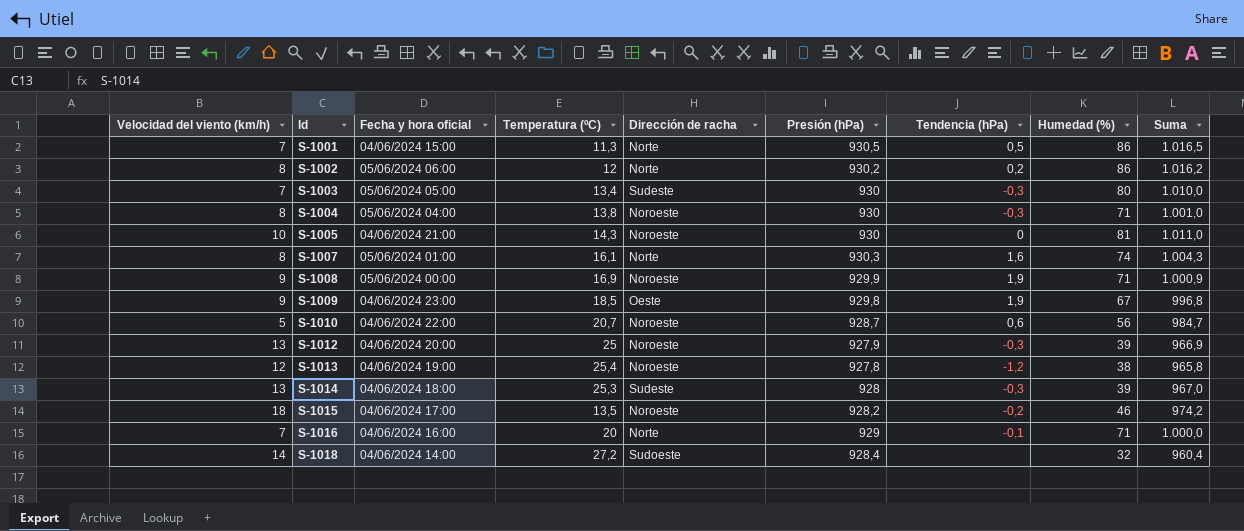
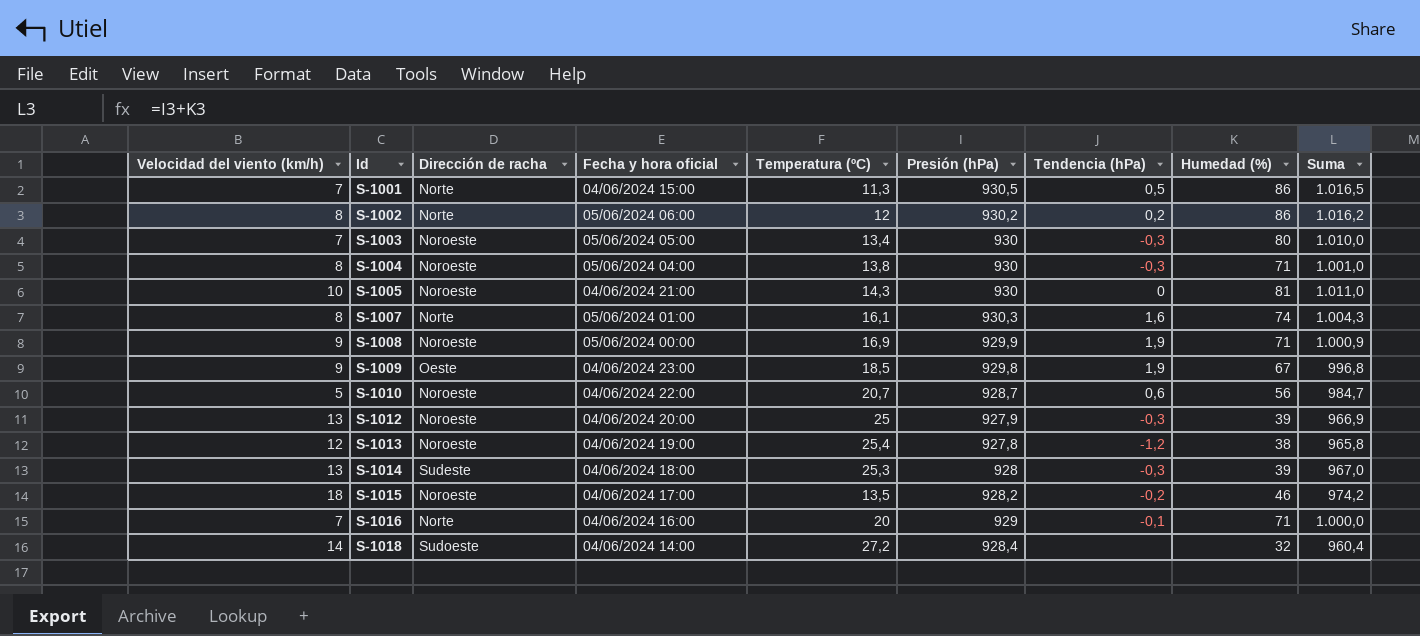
column Dirección de racha | position: 5 -> 3
S-1003 | Dirección de racha: Sudeste -> Noroeste

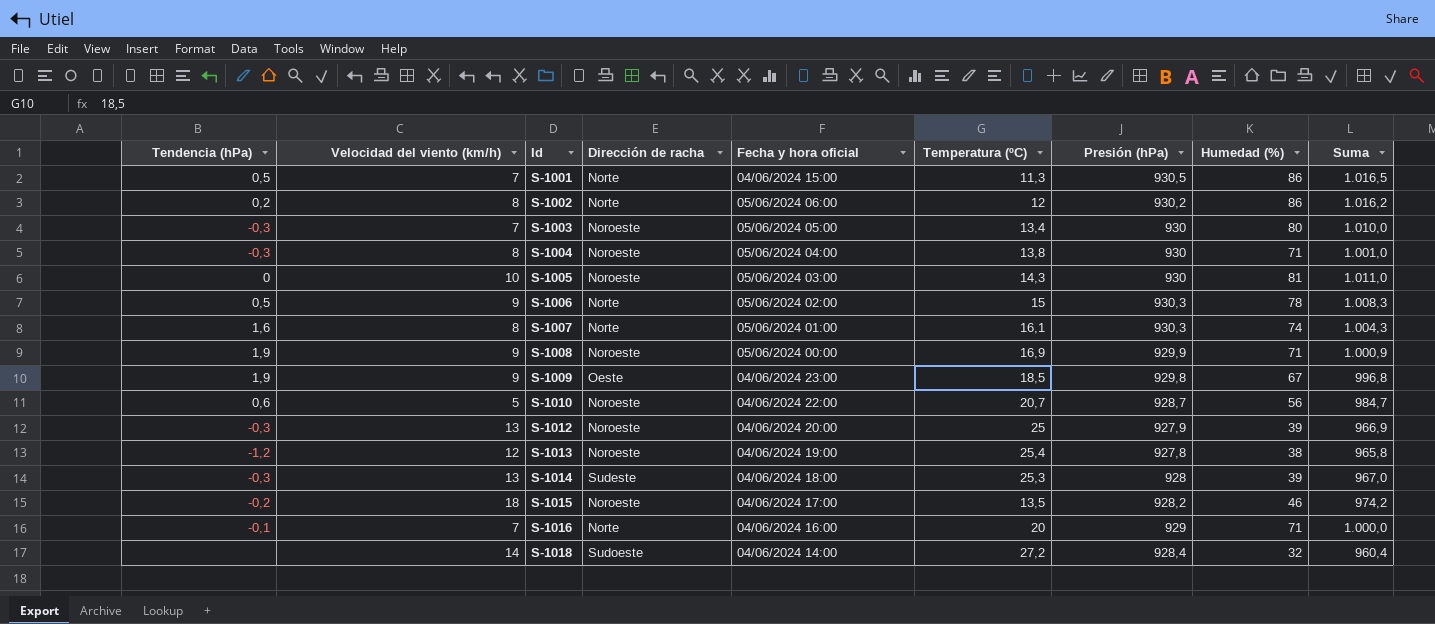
column Tendencia (hPa) | position: 7 -> 1
S-1005 | Fecha y hora oficial: 04/06/2024 21:00 -> 05/06/2024 03:00
row S-1006: none -> 0,5 | 9 | Norte | 05/06/2024 02:00 | 15 | 930,3 | 78 | 1.008,3

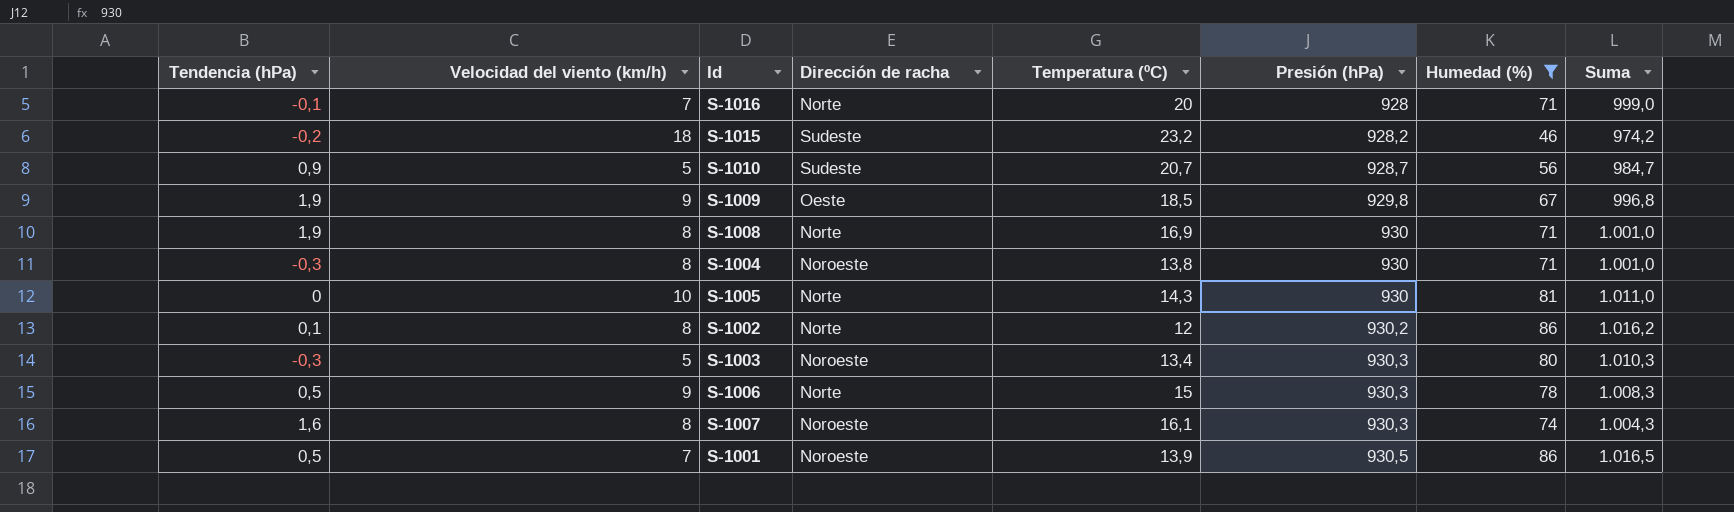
filter: none -> Humedad (%) >= 46
row order: Id ascending -> Presión (hPa) ascending
column Fecha y hora oficial | position: 5 -> none
S-1016 | Presión (hPa): 929 -> 928
S-1016 | Suma: 1.000,0 -> 999,0
S-1015 | Dirección de racha: Noroeste -> Sudeste
S-1015 | Temperatura (ºC): 13,5 -> 23,2
S-1010 | Tendencia (hPa): 0,6 -> 0,9
S-1010 | Dirección de racha: Noroeste -> Sudeste
S-1008 | Velocidad del viento (km/h): 9 -> 8
S-1008 | Dirección de racha: Noroeste -> Norte
S-1008 | Presión (hPa): 929,9 -> 930
S-1008 | Suma: 1.000,9 -> 1.001,0
S-1005 | Dirección de racha: Noroeste -> Norte
S-1002 | Tendencia (hPa): 0,2 -> 0,1
S-1003 | Velocidad del viento (km/h): 7 -> 5
S-1003 | Presión (hPa): 930 -> 930,3
S-1003 | Suma: 1.010,0 -> 1.010,3
S-1007 | Dirección de racha: Norte -> Noroeste
S-1001 | Dirección de racha: Norte -> Noroeste
S-1001 | Temperatura (ºC): 11,3 -> 13,9

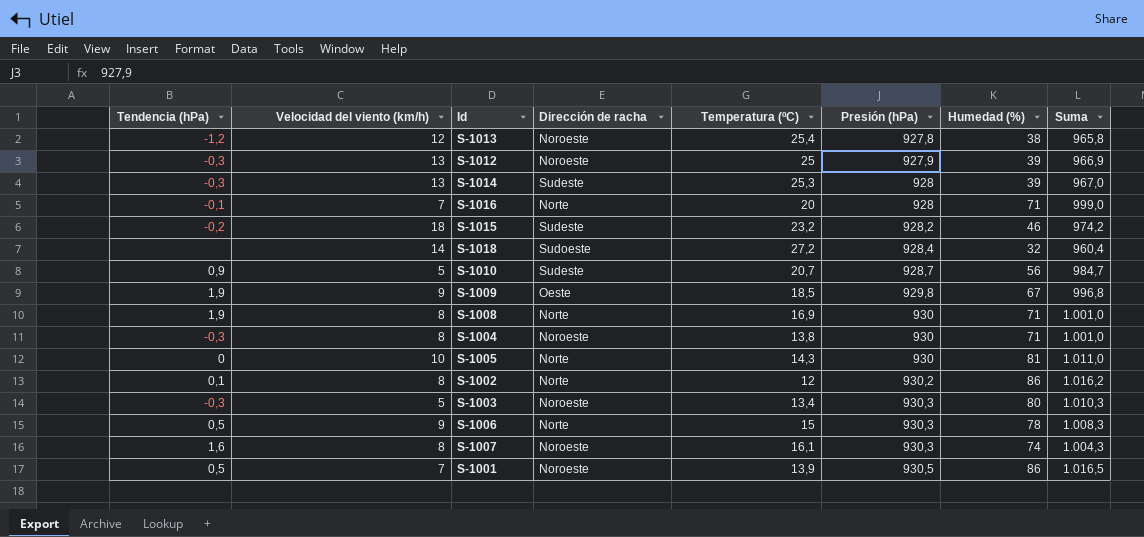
filter: Humedad (%) >= 46 -> none

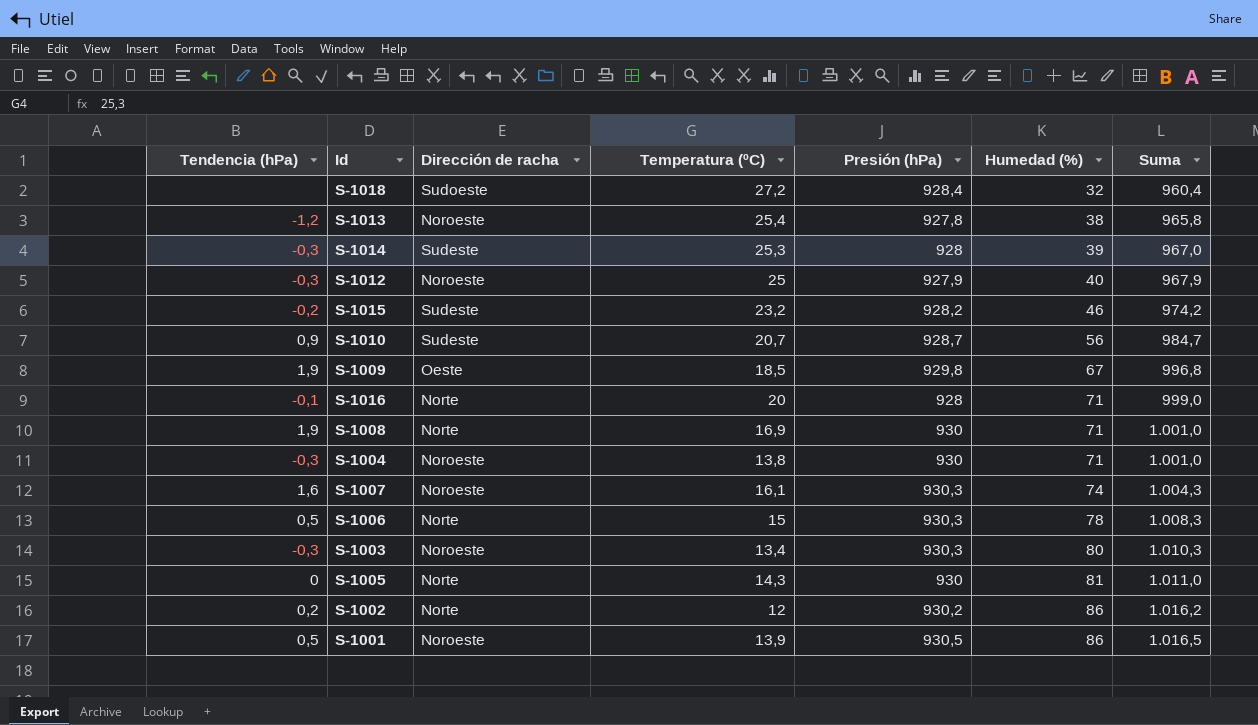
row order: Presión (hPa) ascending -> Humedad (%) ascending
column Velocidad del viento (km/h) | position: 2 -> none
S-1012 | Humedad (%): 39 -> 40
S-1012 | Suma: 966,9 -> 967,9
S-1002 | Tendencia (hPa): 0,1 -> 0,2

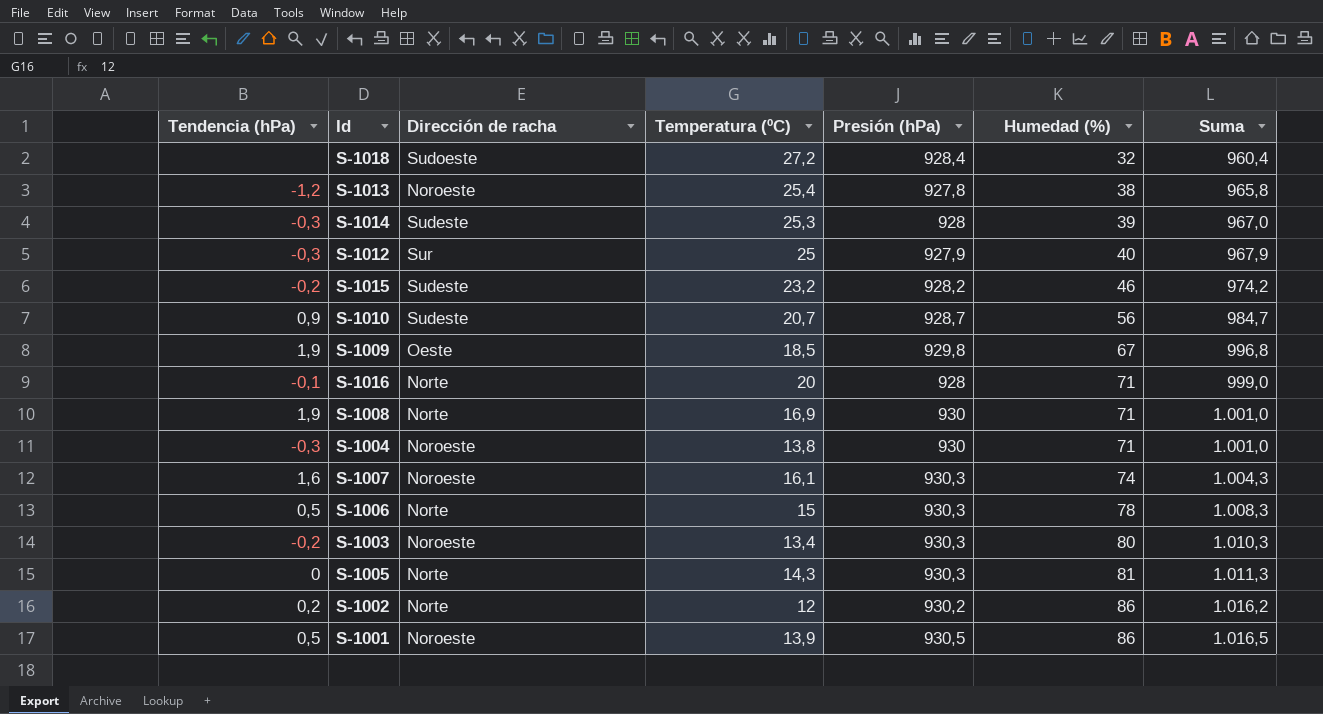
S-1012 | Dirección de racha: Noroeste -> Sur
S-1003 | Tendencia (hPa): -0,3 -> -0,2
S-1005 | Presión (hPa): 930 -> 930,3
S-1005 | Suma: 1.011,0 -> 1.011,3

